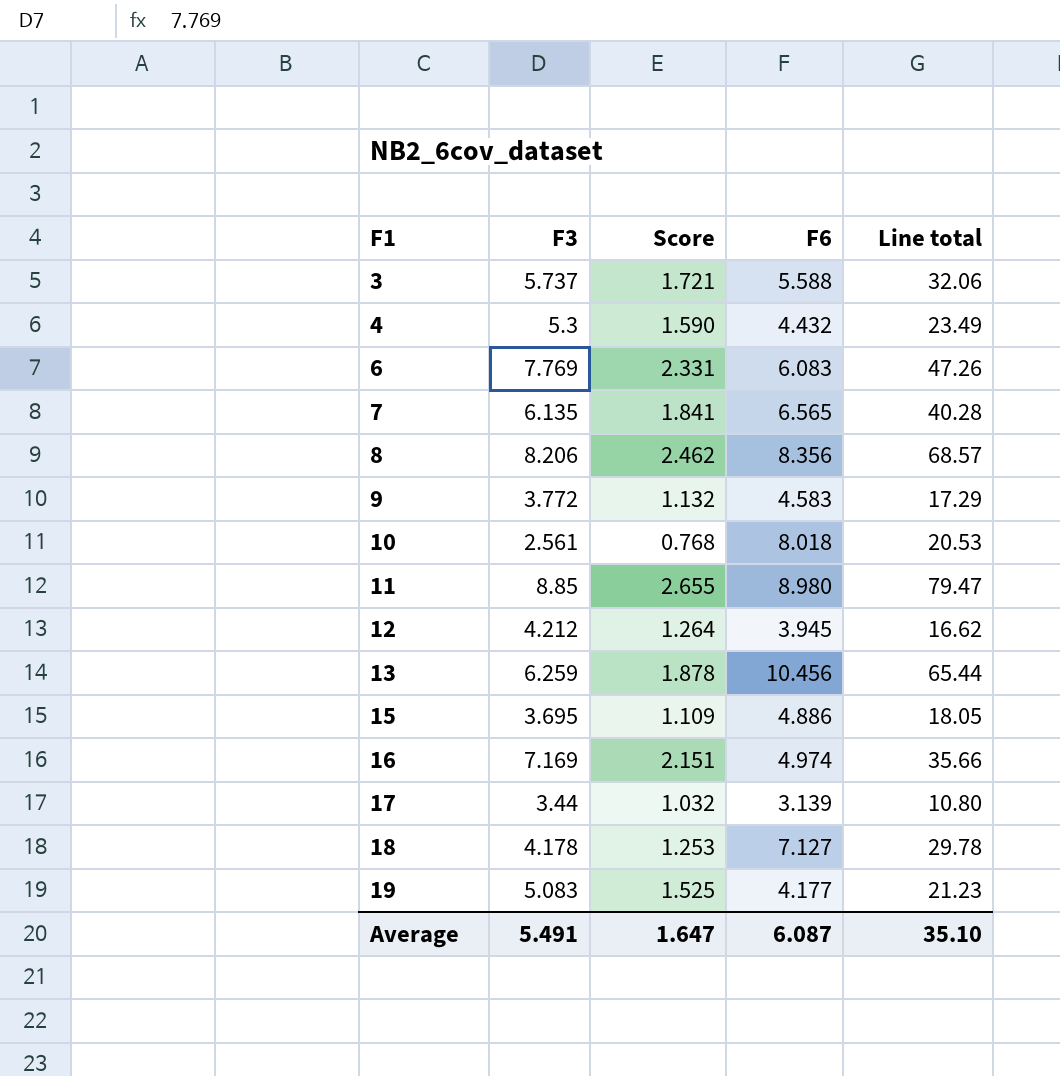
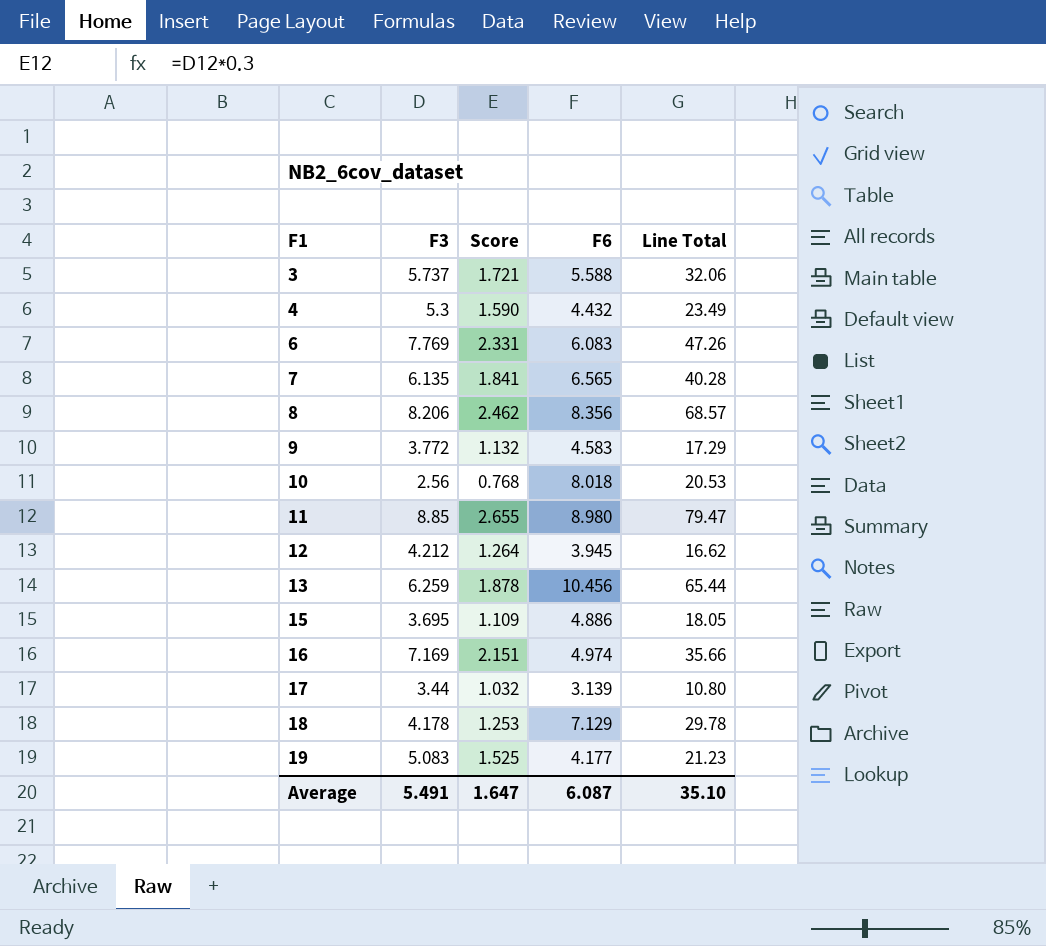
column name: Line total -> Line Total
10 | F3: 2.561 -> 2.56
18 | F6: 7.127 -> 7.129

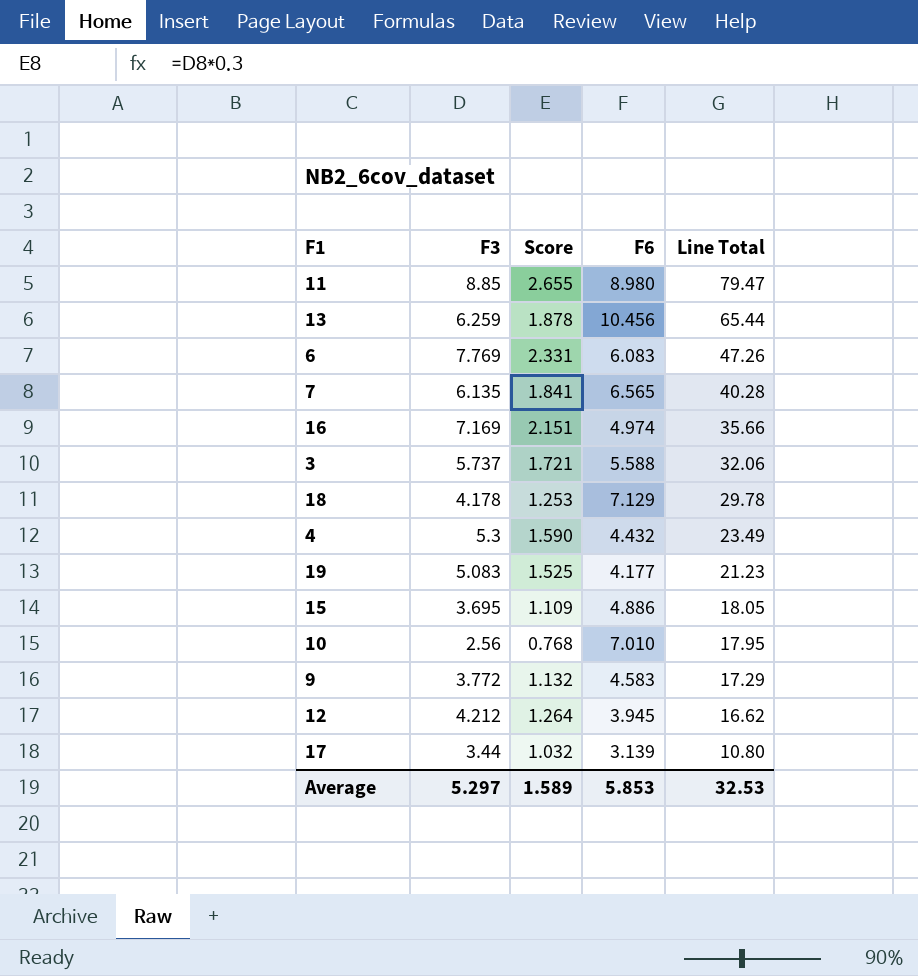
row order: F1 ascending -> Line Total descending
row 8: 8.206 | 2.462 | 8.356 | 68.57 -> none
10 | F6: 8.018 -> 7.010
10 | Line Total: 20.53 -> 17.95
Average | F3: 5.491 -> 5.297
Average | Score: 1.647 -> 1.589
Average | F6: 6.087 -> 5.853
Average | Line Total: 35.10 -> 32.53

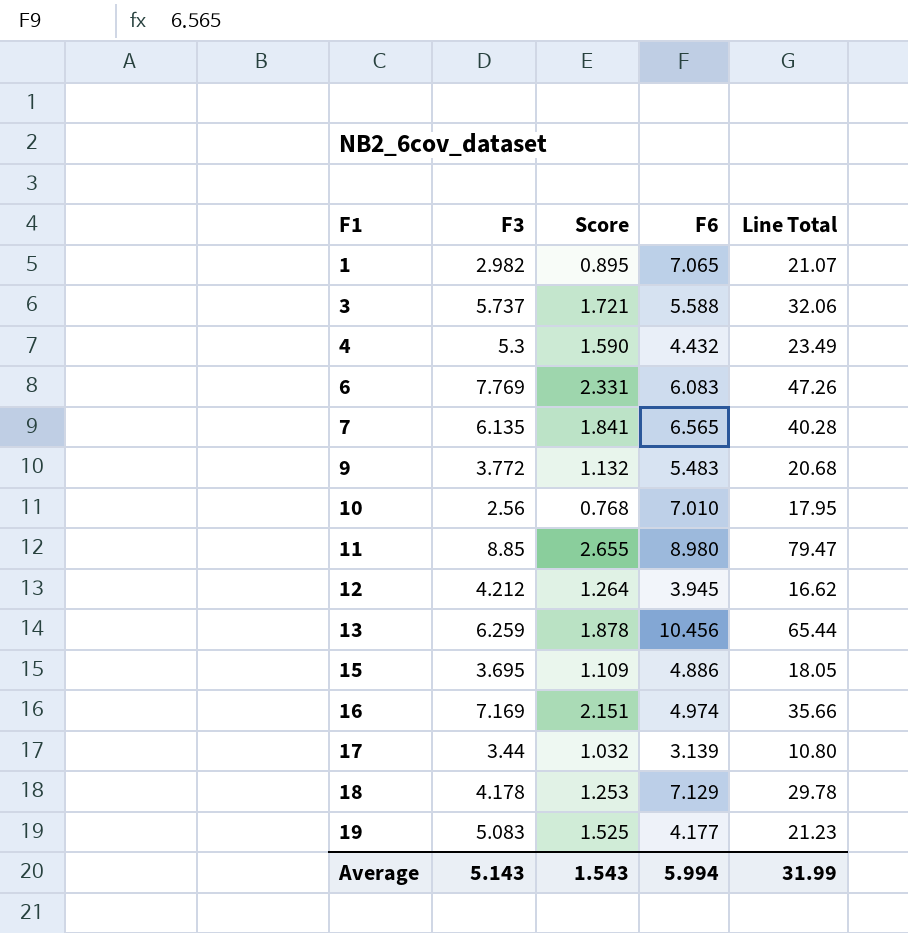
row order: Line Total descending -> F1 ascending
row 1: none -> 2.982 | 0.895 | 7.065 | 21.07
9 | F6: 4.583 -> 5.483
9 | Line Total: 17.29 -> 20.68
Average | F3: 5.297 -> 5.143
Average | Score: 1.589 -> 1.543
Average | F6: 5.853 -> 5.994
Average | Line Total: 32.53 -> 31.99

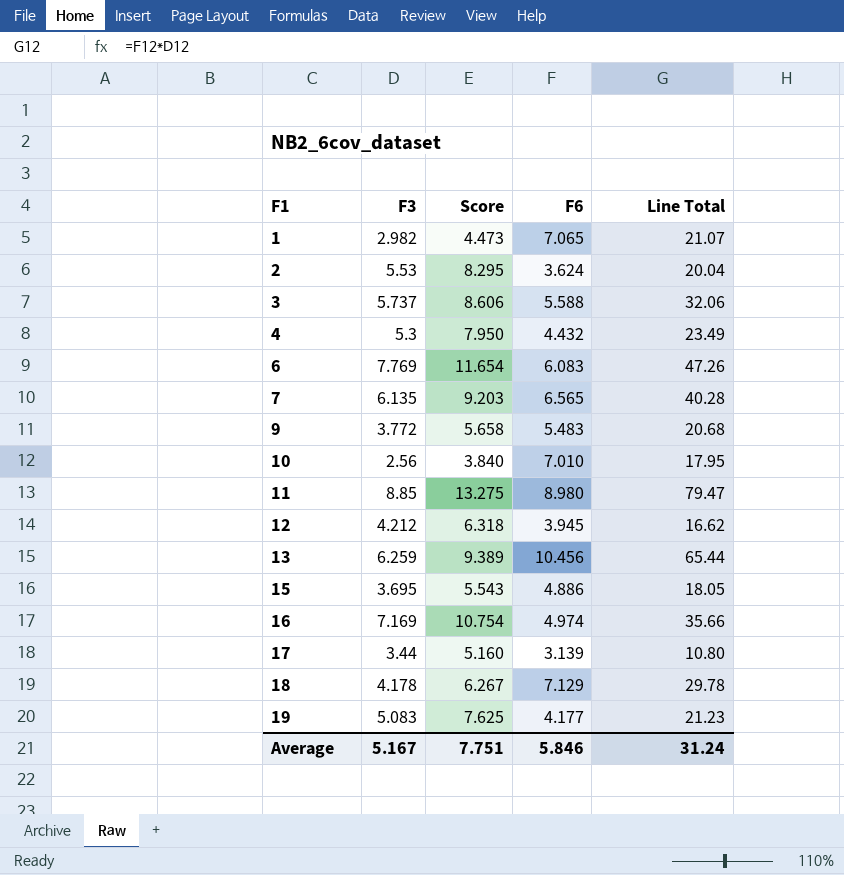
column Score | formula: [F3] * 0.3 -> [F3] * 1.5
row 2: none -> 5.53 | 8.295 | 3.624 | 20.04
Average | F3: 5.143 -> 5.167
Average | Score: 1.543 -> 7.751
Average | F6: 5.994 -> 5.846
Average | Line Total: 31.99 -> 31.24

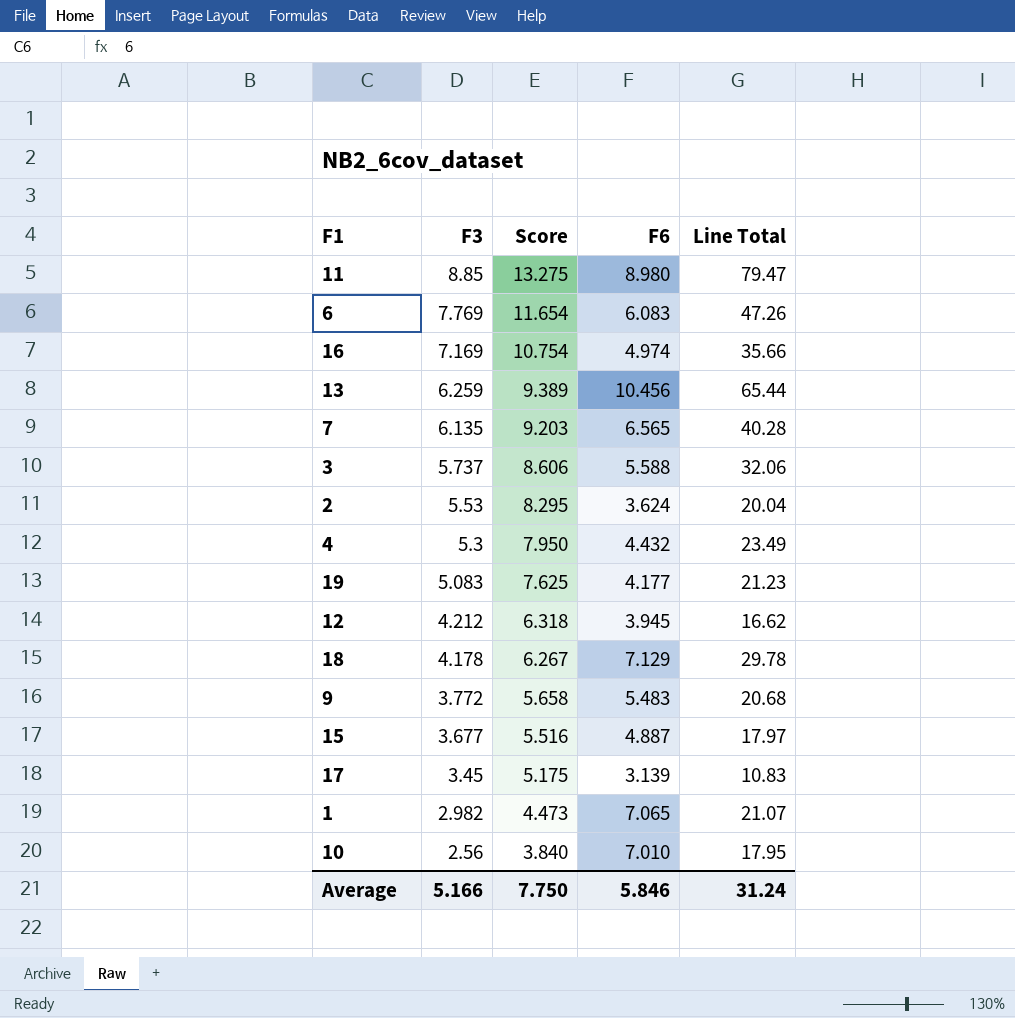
row order: F1 ascending -> F3 descending
15 | F3: 3.695 -> 3.677
15 | Score: 5.543 -> 5.516
15 | F6: 4.886 -> 4.887
15 | Line Total: 18.05 -> 17.97
17 | F3: 3.44 -> 3.45
17 | Score: 5.160 -> 5.175
17 | Line Total: 10.80 -> 10.83
Average | F3: 5.167 -> 5.166
Average | Score: 7.751 -> 7.750

